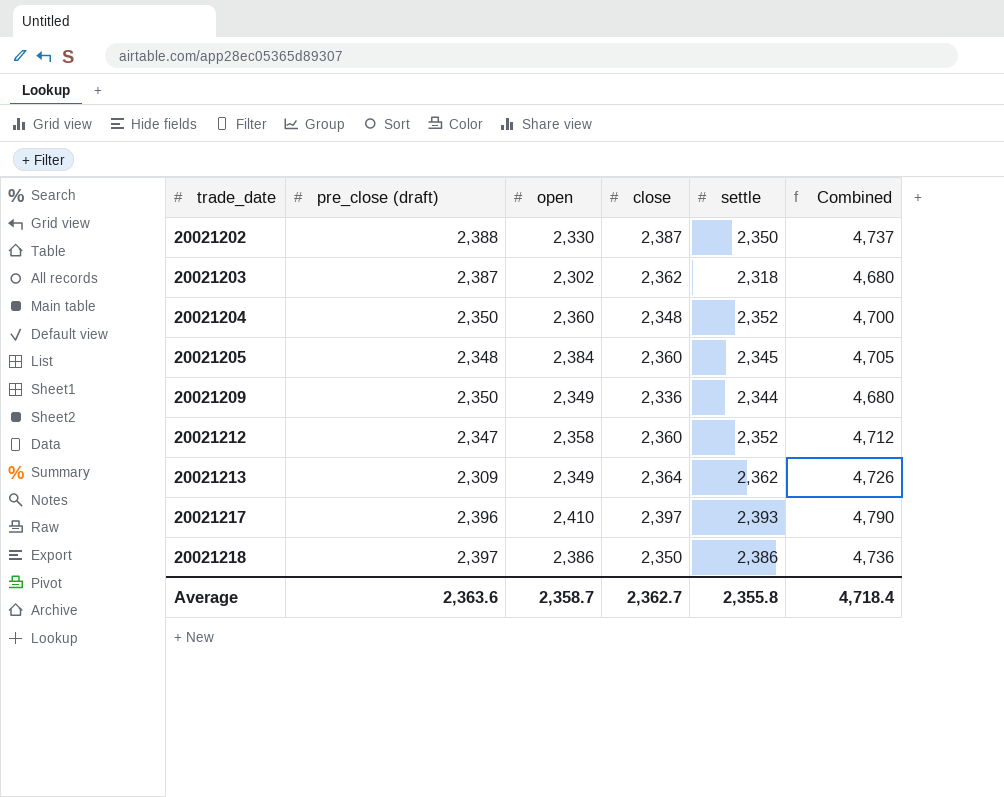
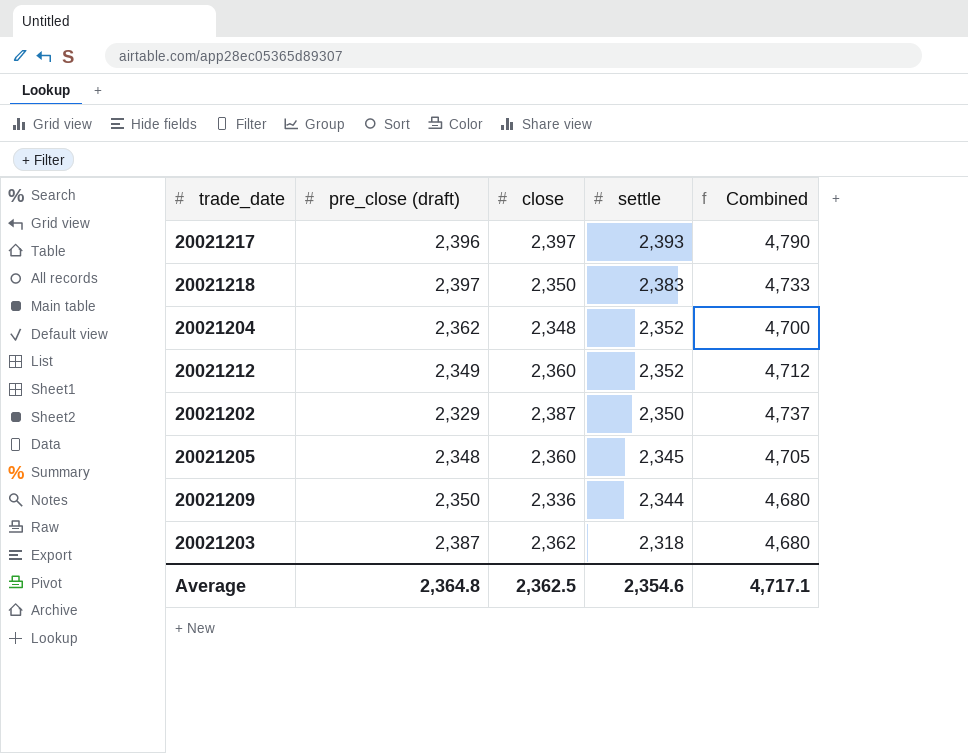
row order: trade_date ascending -> settle descending
column open | position: 3 -> none
row 20021213: 2,309 | 2,349 | 2,364 | 2,362 | 4,726 -> none
20021218 | settle: 2,386 -> 2,383
20021218 | Combined: 4,736 -> 4,733
20021204 | pre_close (draft): 2,350 -> 2,362
20021212 | pre_close (draft): 2,347 -> 2,349
20021202 | pre_close (draft): 2,388 -> 2,329
Average | pre_close (draft): 2,363.6 -> 2,364.8
Average | close: 2,362.7 -> 2,362.5
Average | settle: 2,355.8 -> 2,354.6
Average | Combined: 4,718.4 -> 4,717.1

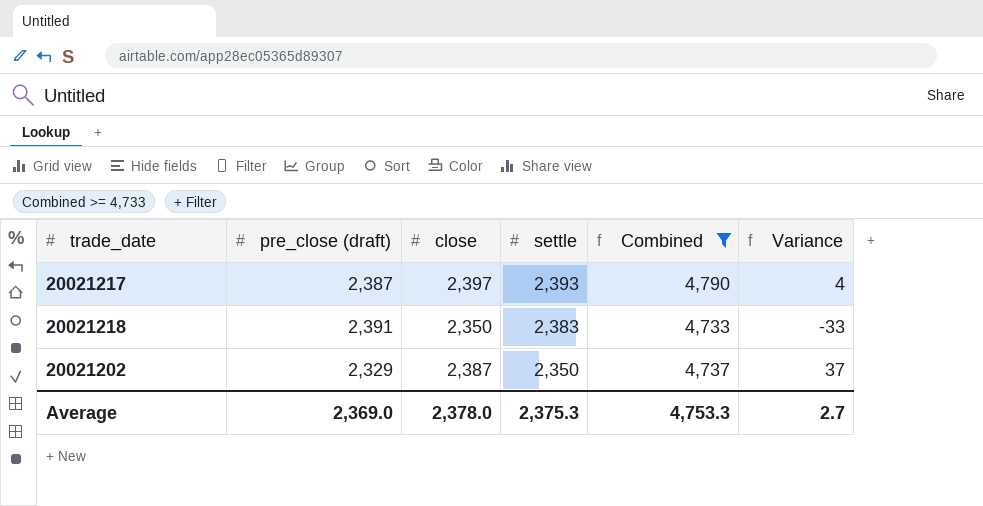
filter: none -> Combined >= 4,733
column Variance | formula: none -> [close] - [settle]
20021217 | pre_close (draft): 2,396 -> 2,387
20021218 | pre_close (draft): 2,397 -> 2,391
Average | pre_close (draft): 2,364.8 -> 2,369.0
Average | close: 2,362.5 -> 2,378.0
Average | settle: 2,354.6 -> 2,375.3
Average | Combined: 4,717.1 -> 4,753.3

